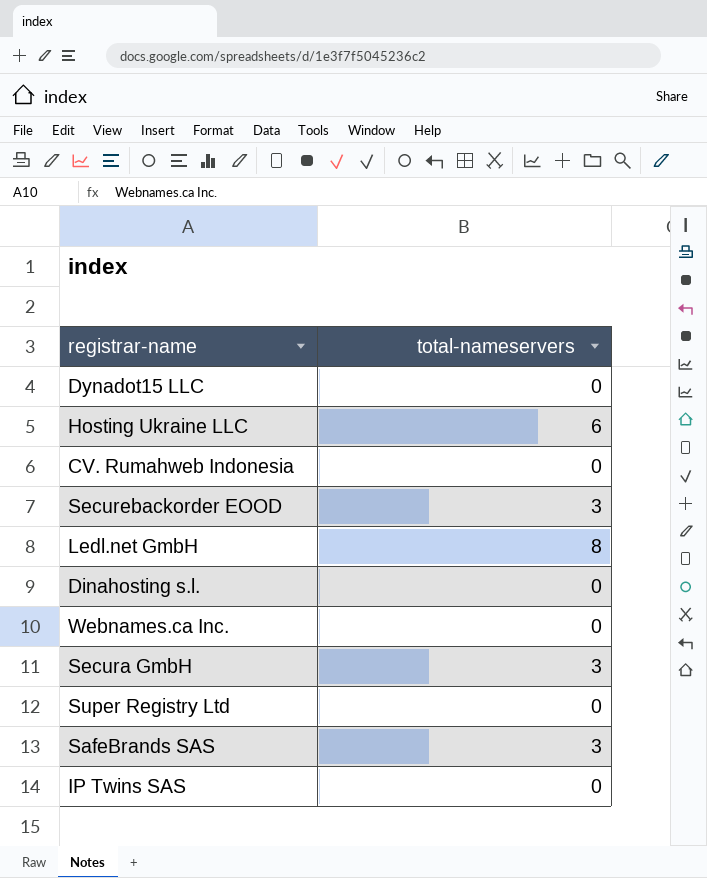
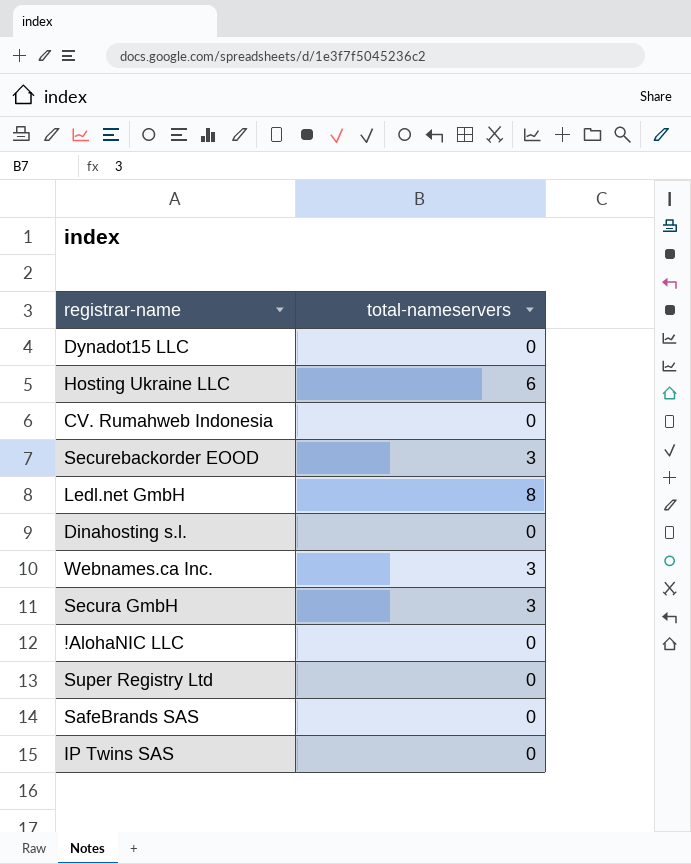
Webnames.ca Inc. | total-nameservers: 0 -> 3
row !AlohaNIC LLC: none -> 0
SafeBrands SAS | total-nameservers: 3 -> 0

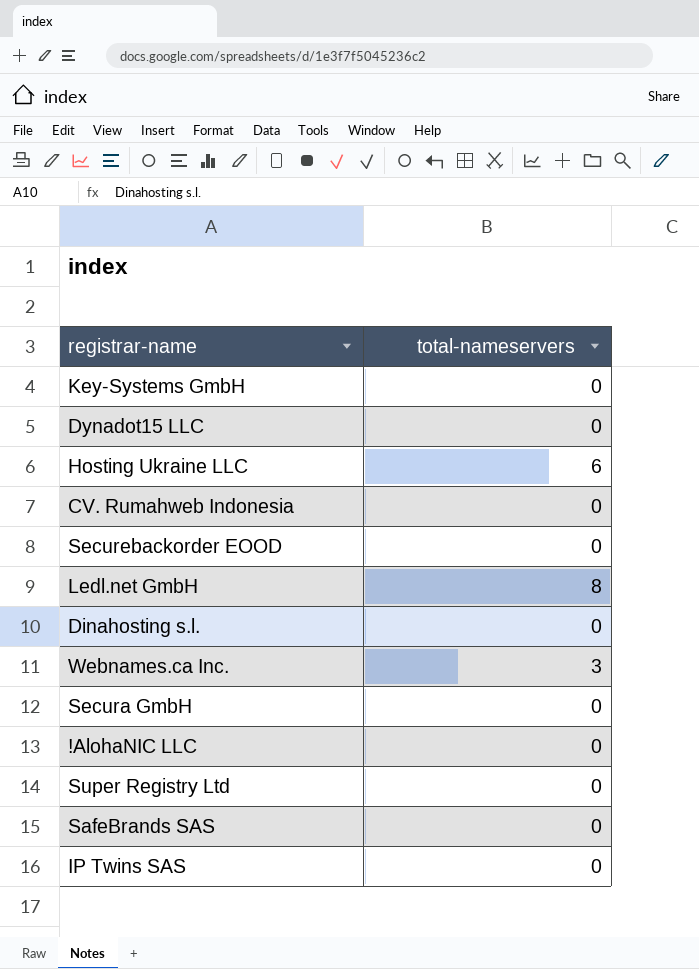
row Key-Systems GmbH: none -> 0
Securebackorder EOOD | total-nameservers: 3 -> 0
Secura GmbH | total-nameservers: 3 -> 0

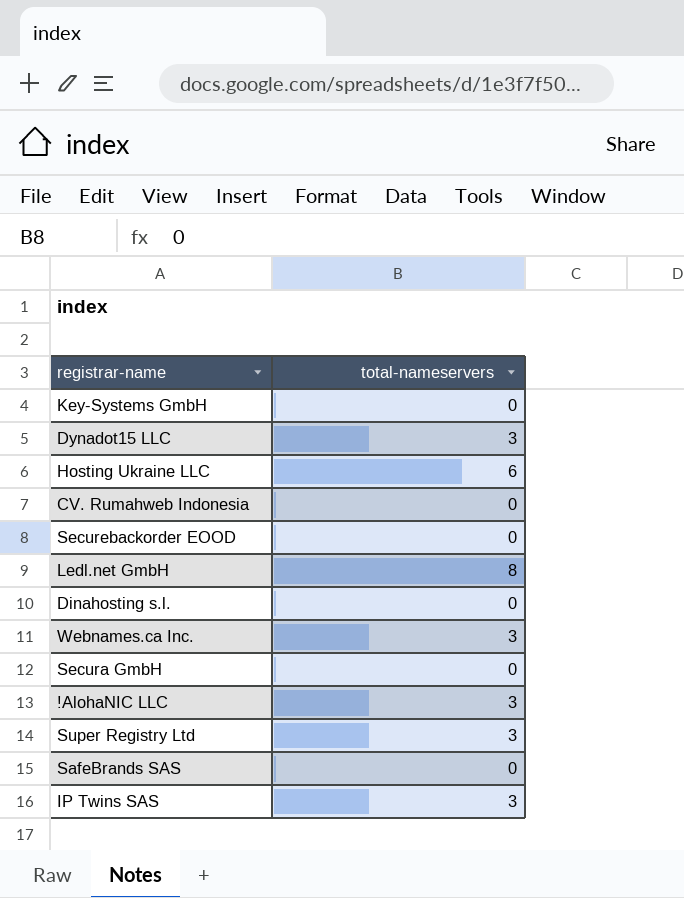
Dynadot15 LLC | total-nameservers: 0 -> 3
!AlohaNIC LLC | total-nameservers: 0 -> 3
Super Registry Ltd | total-nameservers: 0 -> 3
IP Twins SAS | total-nameservers: 0 -> 3

